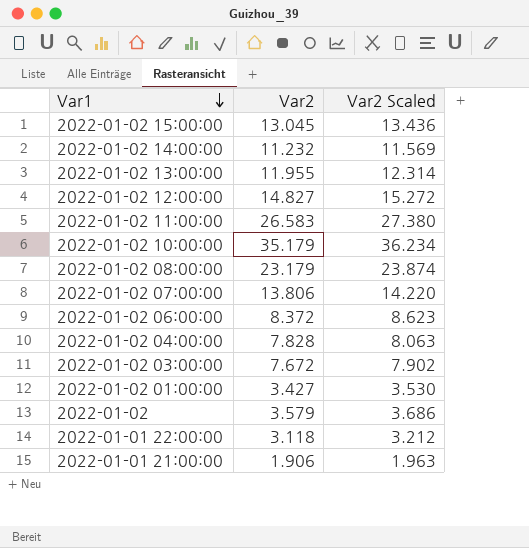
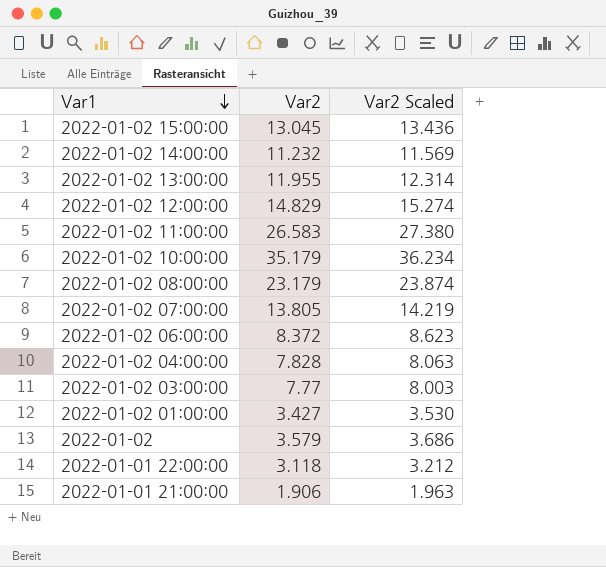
2022-01-02 12:00:00 | Var2: 14.827 -> 14.829
2022-01-02 12:00:00 | Var2 Scaled: 15.272 -> 15.274
2022-01-02 07:00:00 | Var2: 13.806 -> 13.805
2022-01-02 07:00:00 | Var2 Scaled: 14.220 -> 14.219
2022-01-02 03:00:00 | Var2: 7.672 -> 7.77
2022-01-02 03:00:00 | Var2 Scaled: 7.902 -> 8.003

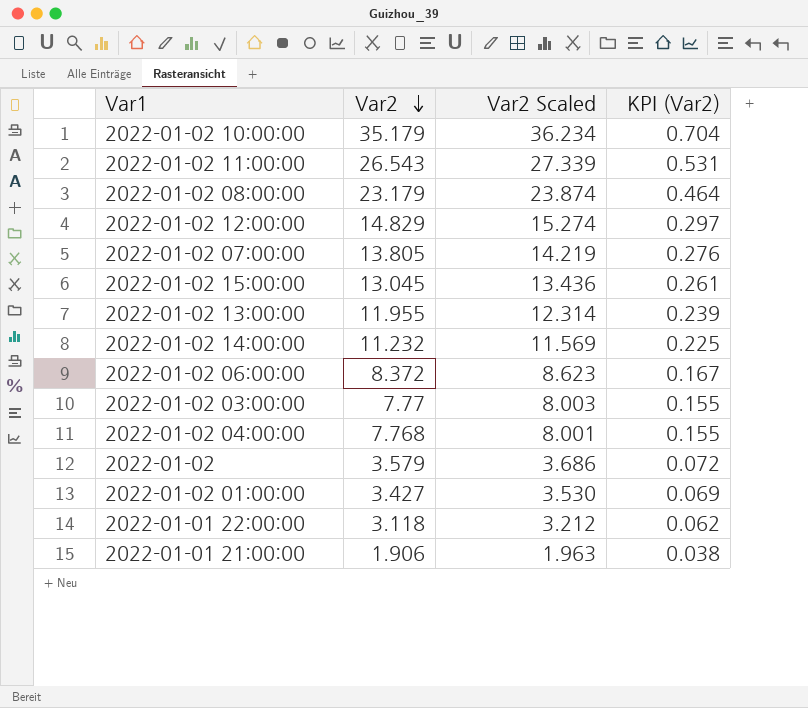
row order: Var1 descending -> Var2 descending
column KPI (Var2) | formula: none -> [Var2] * 0.02
2022-01-02 11:00:00 | Var2: 26.583 -> 26.543
2022-01-02 11:00:00 | Var2 Scaled: 27.380 -> 27.339
2022-01-02 04:00:00 | Var2: 7.828 -> 7.768
2022-01-02 04:00:00 | Var2 Scaled: 8.063 -> 8.001

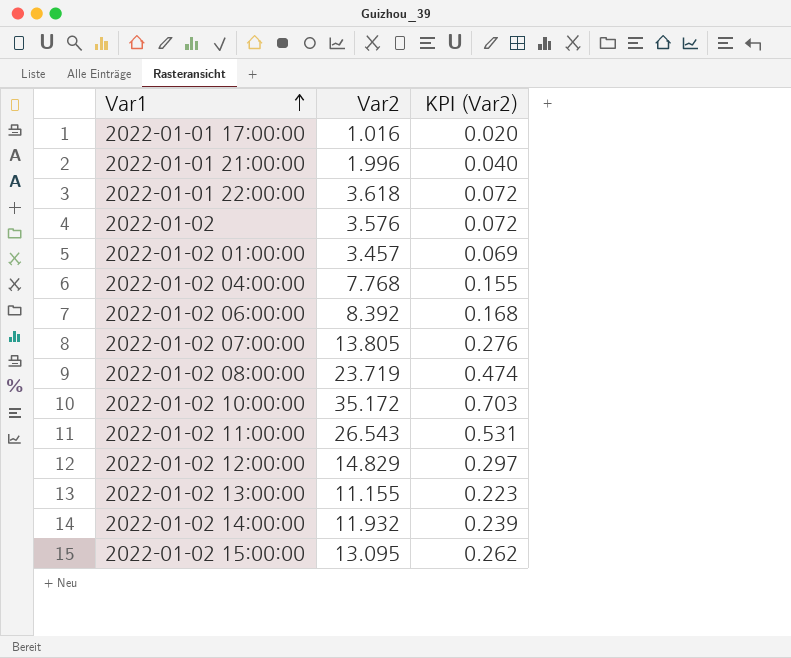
row order: Var2 descending -> Var1 ascending
column Var2 Scaled | formula: [Var2] * 1.03 -> none
row 2022-01-02 03:00:00: 7.77 | 8.003 | 0.155 -> none
row 2022-01-01 17:00:00: none -> 1.016 | 0.020
2022-01-01 21:00:00 | Var2: 1.906 -> 1.996
2022-01-01 21:00:00 | KPI (Var2): 0.038 -> 0.040
2022-01-01 22:00:00 | Var2: 3.118 -> 3.618
2022-01-01 22:00:00 | KPI (Var2): 0.062 -> 0.072
2022-01-02 | Var2: 3.579 -> 3.576
2022-01-02 01:00:00 | Var2: 3.427 -> 3.457
2022-01-02 06:00:00 | Var2: 8.372 -> 8.392
2022-01-02 06:00:00 | KPI (Var2): 0.167 -> 0.168
2022-01-02 08:00:00 | Var2: 23.179 -> 23.719
2022-01-02 08:00:00 | KPI (Var2): 0.464 -> 0.474
2022-01-02 10:00:00 | Var2: 35.179 -> 35.172
2022-01-02 10:00:00 | KPI (Var2): 0.704 -> 0.703
2022-01-02 13:00:00 | Var2: 11.955 -> 11.155
2022-01-02 13:00:00 | KPI (Var2): 0.239 -> 0.223
2022-01-02 14:00:00 | Var2: 11.232 -> 11.932
2022-01-02 14:00:00 | KPI (Var2): 0.225 -> 0.239
2022-01-02 15:00:00 | Var2: 13.045 -> 13.095
2022-01-02 15:00:00 | KPI (Var2): 0.261 -> 0.262

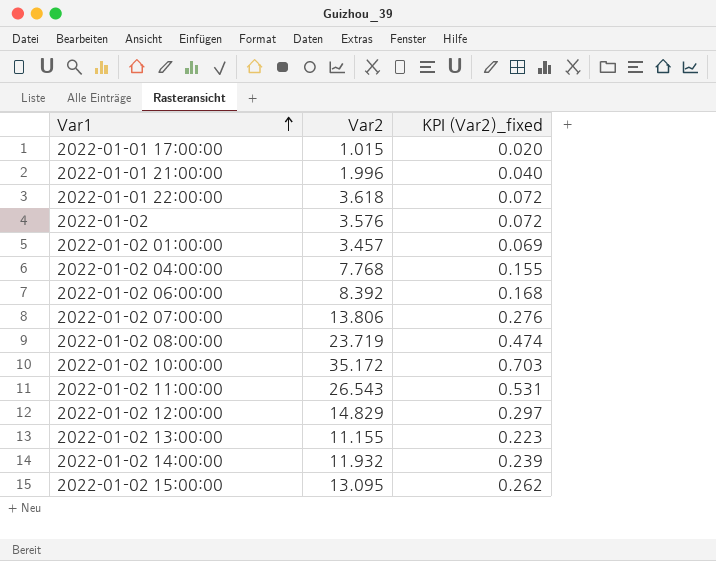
column name: KPI (Var2) -> KPI (Var2)_fixed
2022-01-01 17:00:00 | Var2: 1.016 -> 1.015
2022-01-02 07:00:00 | Var2: 13.805 -> 13.806

